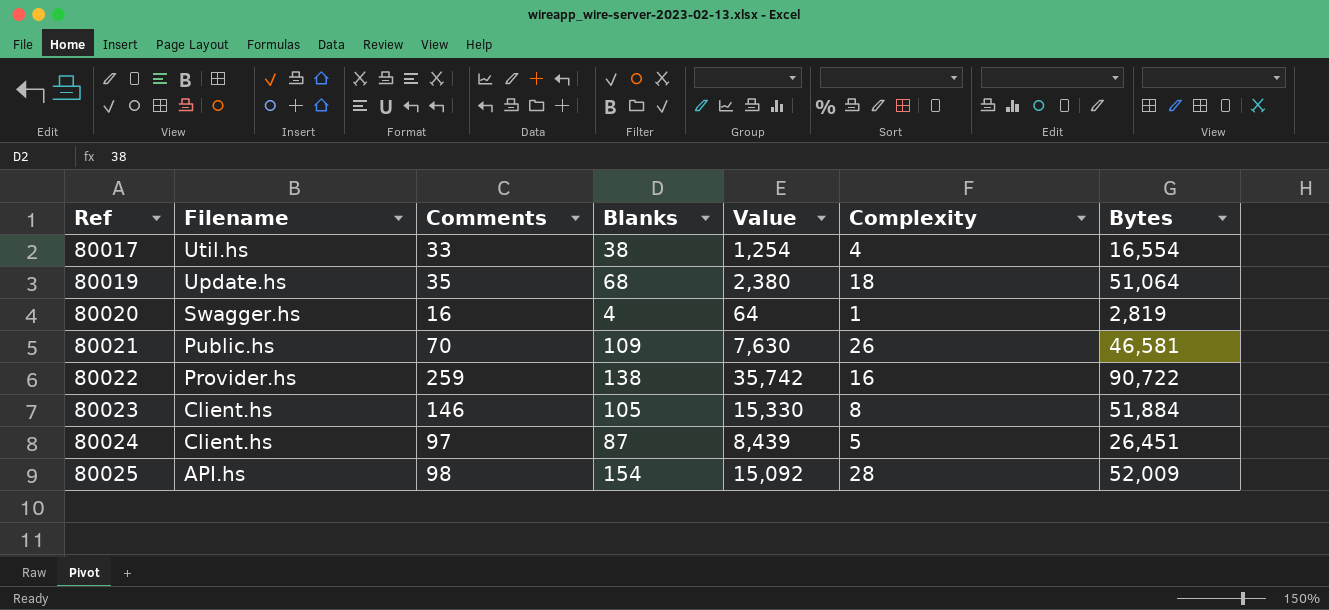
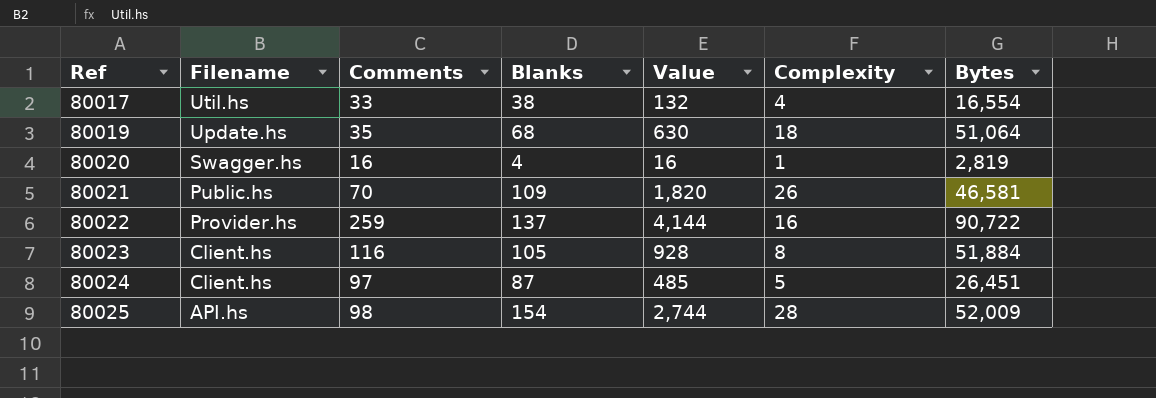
column Value | formula: [Comments] * [Blanks] -> [Comments] * [Complexity]
80022 | Blanks: 138 -> 137
80023 | Comments: 146 -> 116

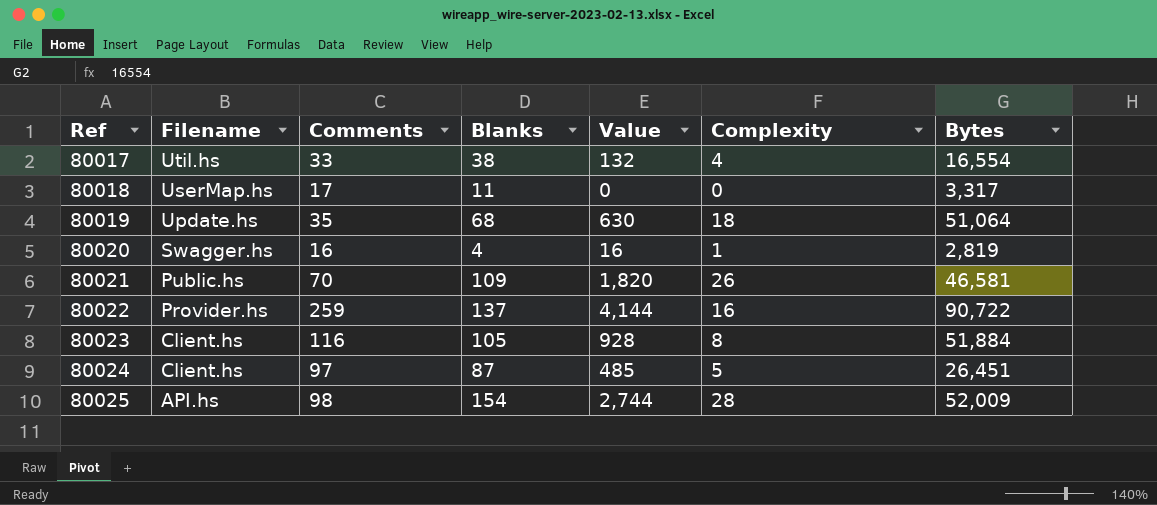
row 80018: none -> UserMap.hs | 17 | 11 | 0 | 0 | 3,317

